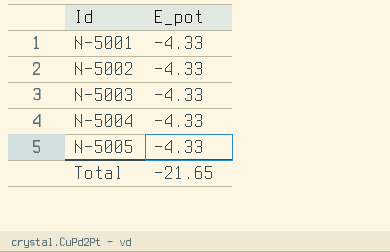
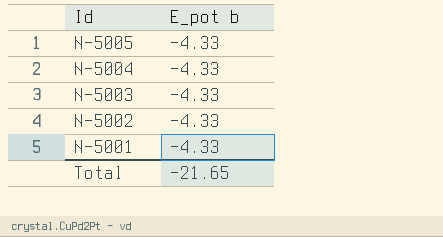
row order: Id ascending -> Id descending
column name: E_pot -> E_pot b

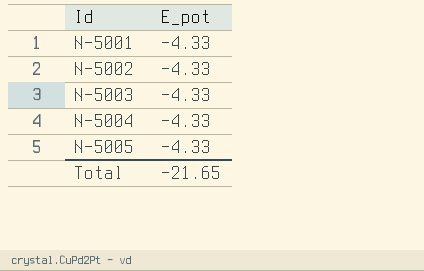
row order: Id descending -> Id ascending
column name: E_pot b -> E_pot

